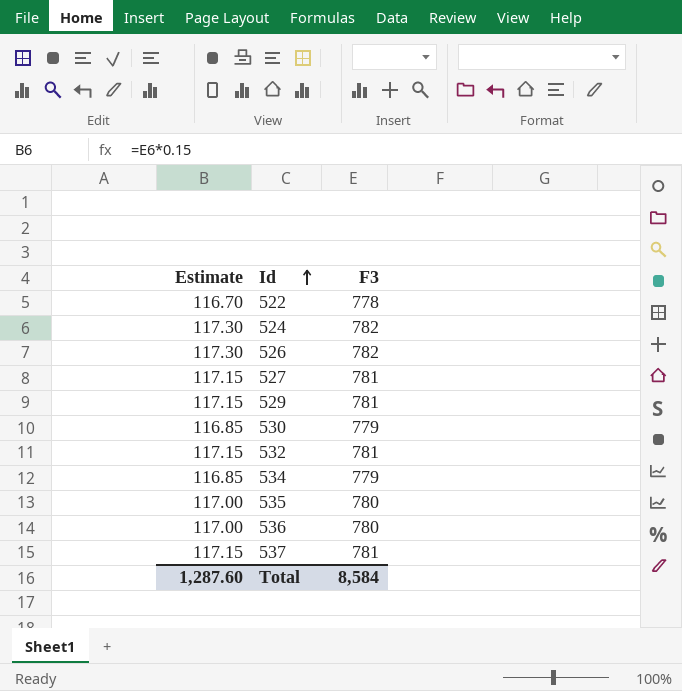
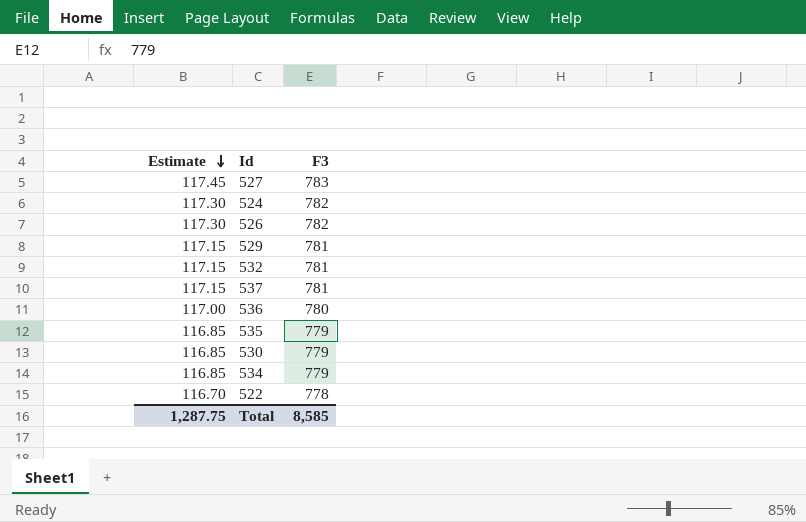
row order: Id ascending -> Estimate descending
527 | Estimate: 117.15 -> 117.45
527 | F3: 781 -> 783
535 | Estimate: 117.00 -> 116.85
535 | F3: 780 -> 779
Total | Estimate: 1,287.60 -> 1,287.75
Total | F3: 8,584 -> 8,585

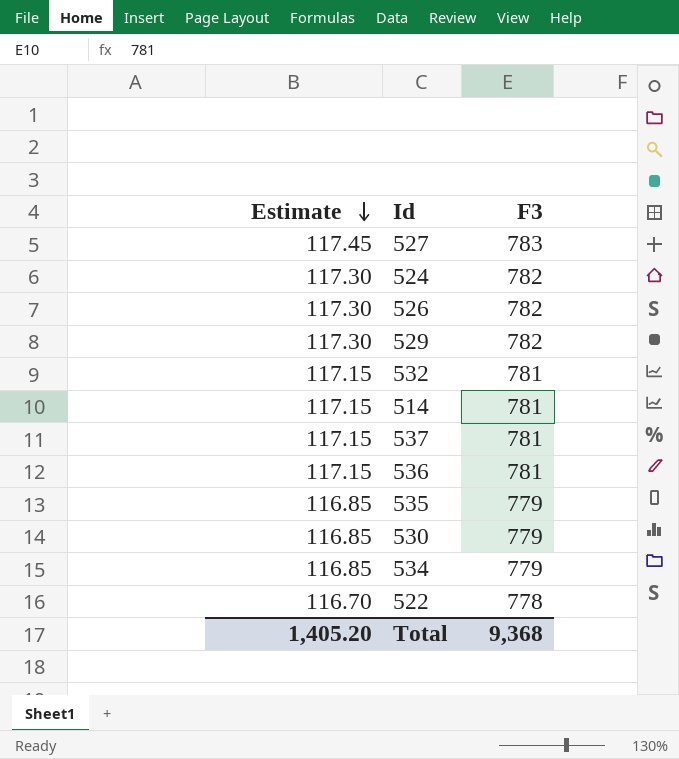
529 | Estimate: 117.15 -> 117.30
529 | F3: 781 -> 782
row 514: none -> 117.15 | 781
536 | Estimate: 117.00 -> 117.15
536 | F3: 780 -> 781
Total | Estimate: 1,287.75 -> 1,405.20
Total | F3: 8,585 -> 9,368

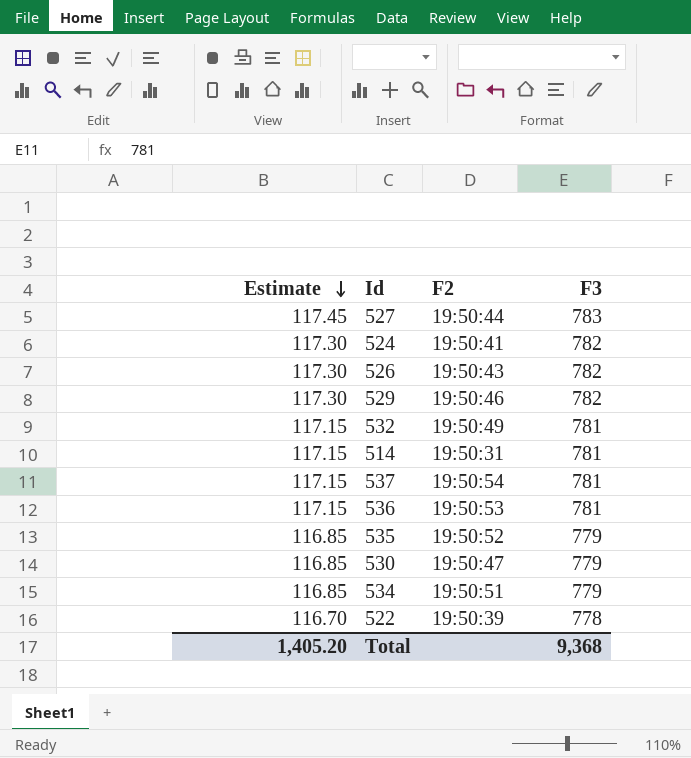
column F2 | position: none -> 3

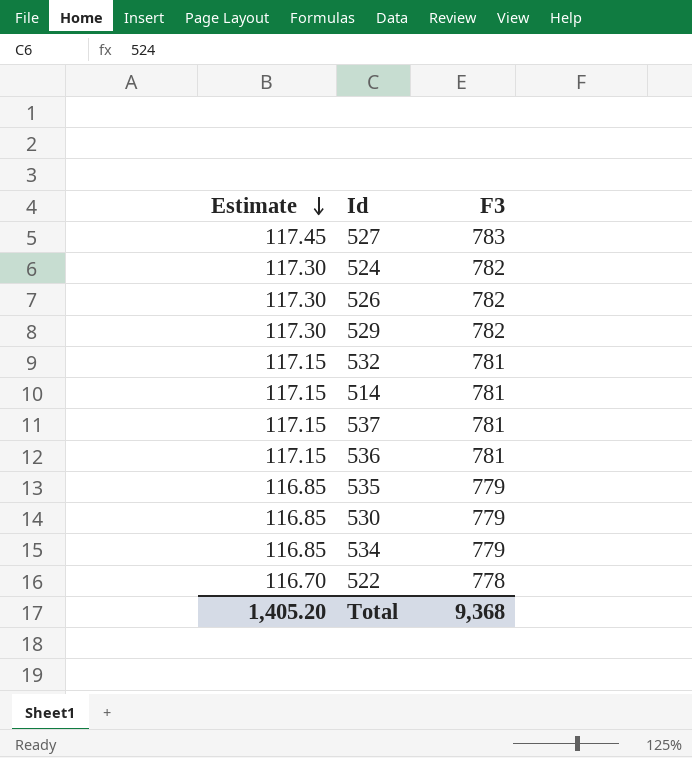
column F2 | position: 3 -> none

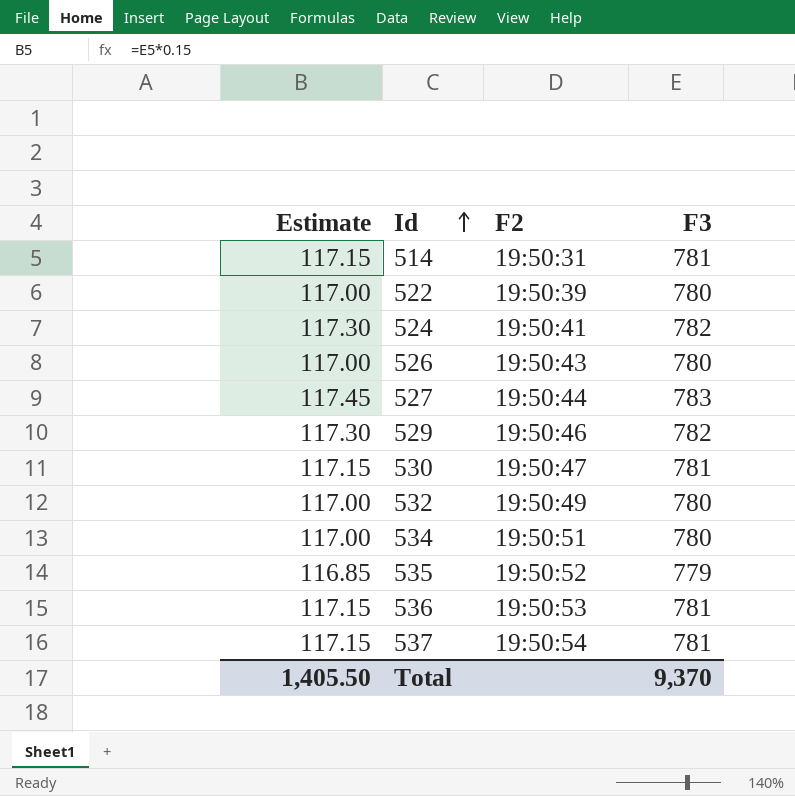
row order: Estimate descending -> Id ascending
column F2 | position: none -> 3
522 | Estimate: 116.70 -> 117.00
522 | F3: 778 -> 780
526 | Estimate: 117.30 -> 117.00
526 | F3: 782 -> 780
530 | Estimate: 116.85 -> 117.15
530 | F3: 779 -> 781
532 | Estimate: 117.15 -> 117.00
532 | F3: 781 -> 780
534 | Estimate: 116.85 -> 117.00
534 | F3: 779 -> 780
Total | Estimate: 1,405.20 -> 1,405.50
Total | F3: 9,368 -> 9,370

